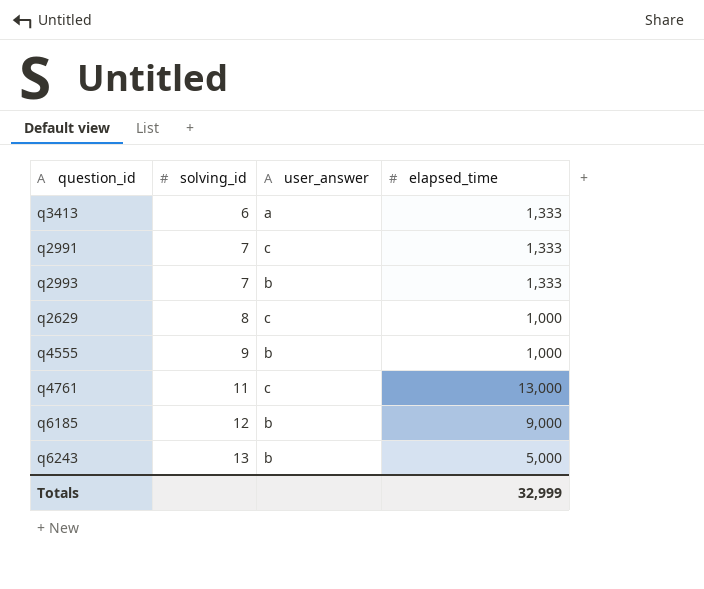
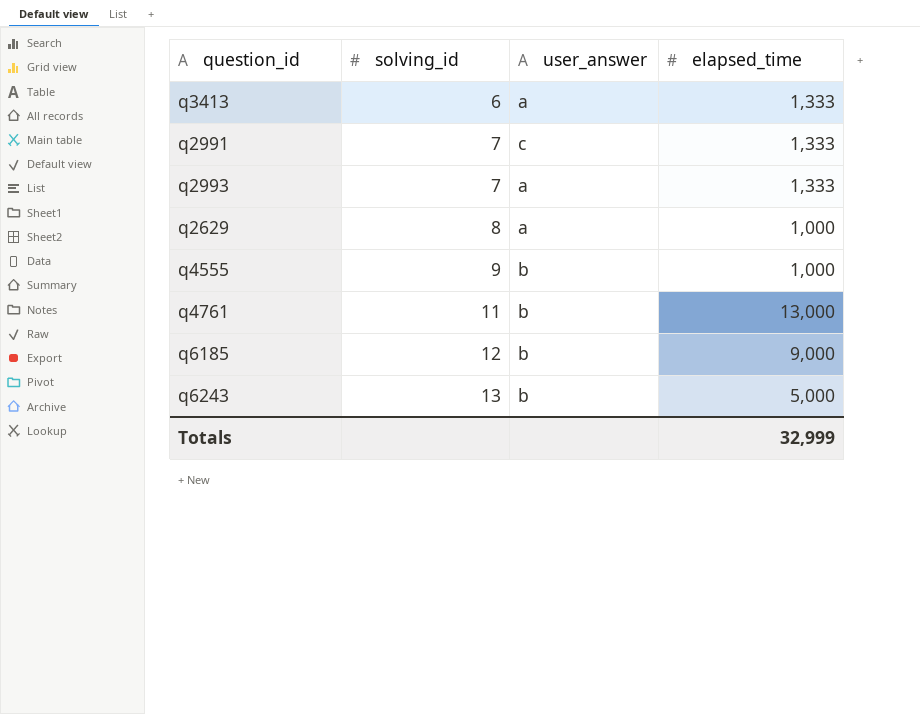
q2993 | user_answer: b -> a
q2629 | user_answer: c -> a
q4761 | user_answer: c -> b

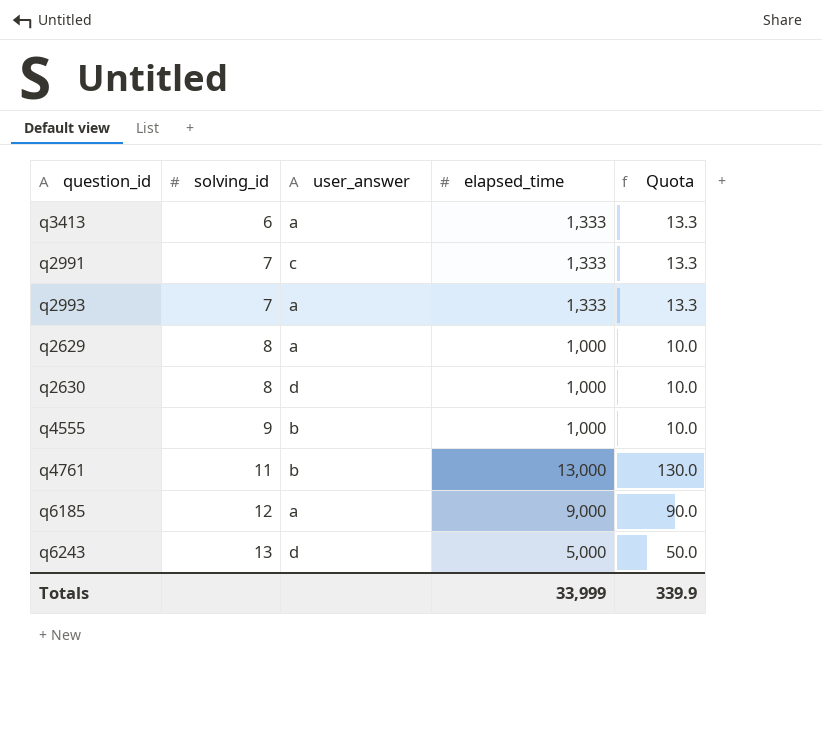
column Quota | formula: none -> [elapsed_time] * 0.01
row q2630: none -> 8 | d | 1,000 | 10.0
q6185 | user_answer: b -> a
q6243 | user_answer: b -> d
Totals | elapsed_time: 32,999 -> 33,999

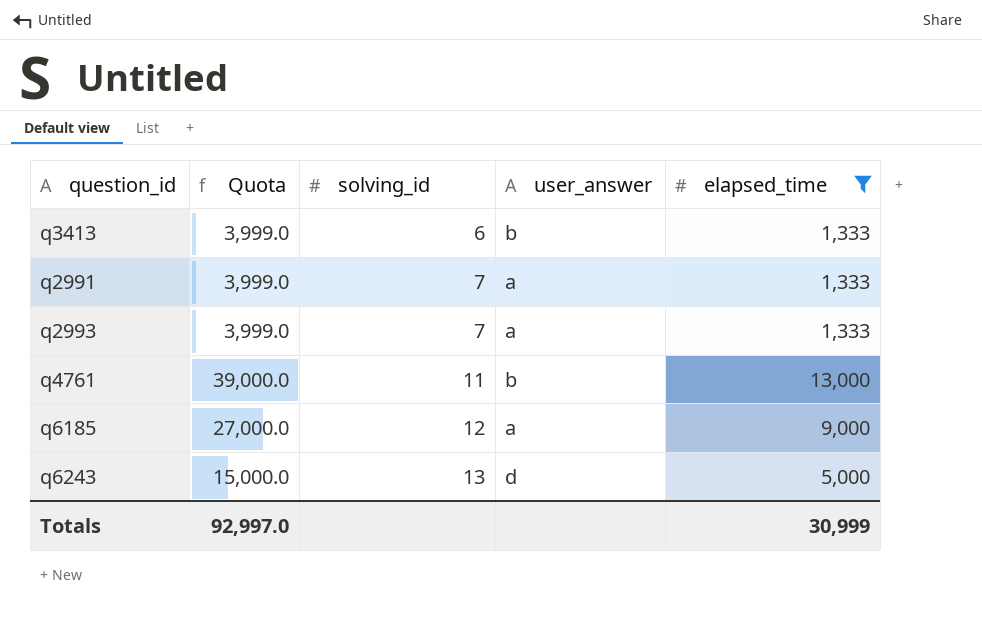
filter: none -> elapsed_time != 1,000
column Quota | formula: [elapsed_time] * 0.01 -> [elapsed_time] * 3
column Quota | position: 5 -> 2
q3413 | user_answer: a -> b
q2991 | user_answer: c -> a
Totals | Quota: 339.9 -> 92,997.0
Totals | elapsed_time: 33,999 -> 30,999

